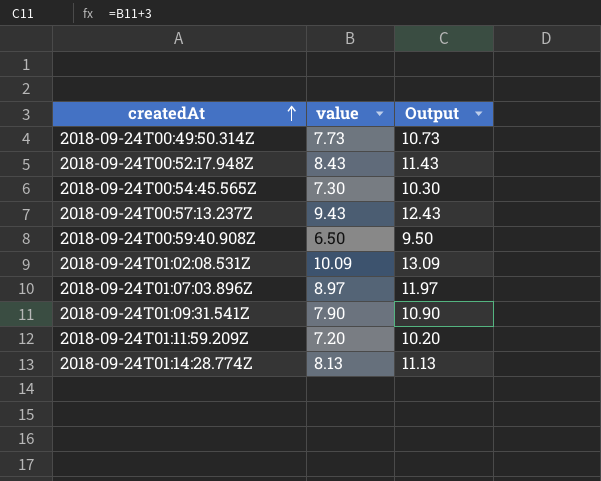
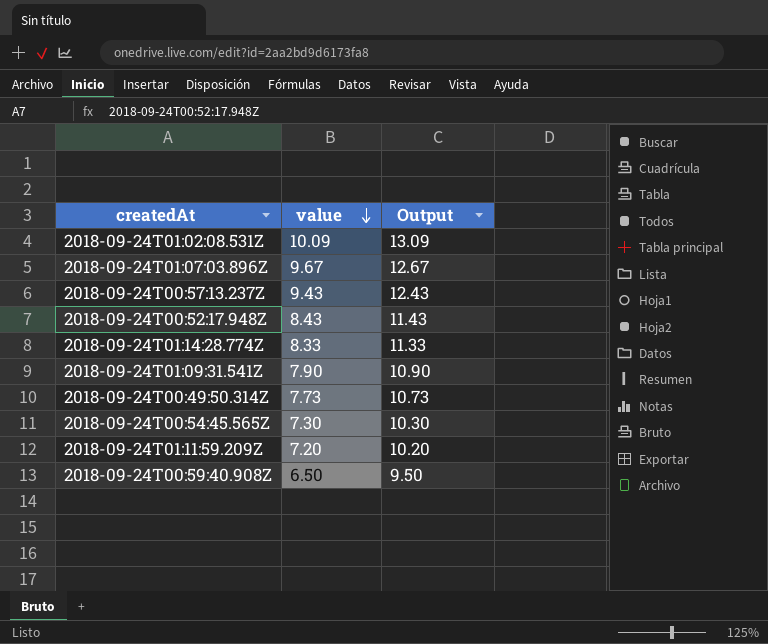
row order: createdAt ascending -> value descending
2018-09-24T01:07:03.896Z | value: 8.97 -> 9.67
2018-09-24T01:07:03.896Z | Output: 11.97 -> 12.67
2018-09-24T01:14:28.774Z | value: 8.13 -> 8.33
2018-09-24T01:14:28.774Z | Output: 11.13 -> 11.33

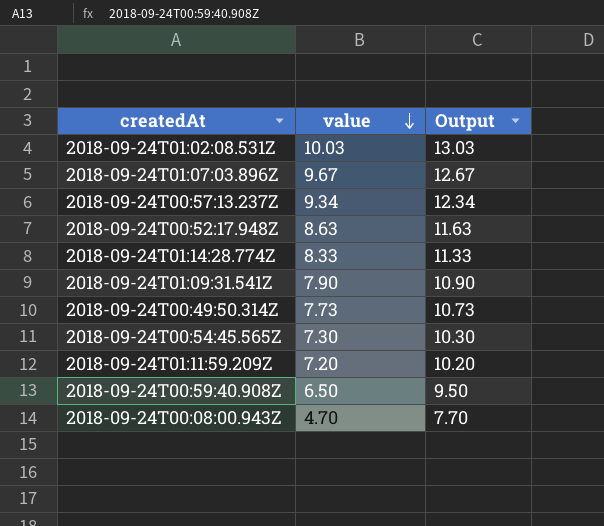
2018-09-24T01:02:08.531Z | value: 10.09 -> 10.03
2018-09-24T01:02:08.531Z | Output: 13.09 -> 13.03
2018-09-24T00:57:13.237Z | value: 9.43 -> 9.34
2018-09-24T00:57:13.237Z | Output: 12.43 -> 12.34
2018-09-24T00:52:17.948Z | value: 8.43 -> 8.63
2018-09-24T00:52:17.948Z | Output: 11.43 -> 11.63
row 2018-09-24T00:08:00.943Z: none -> 4.70 | 7.70

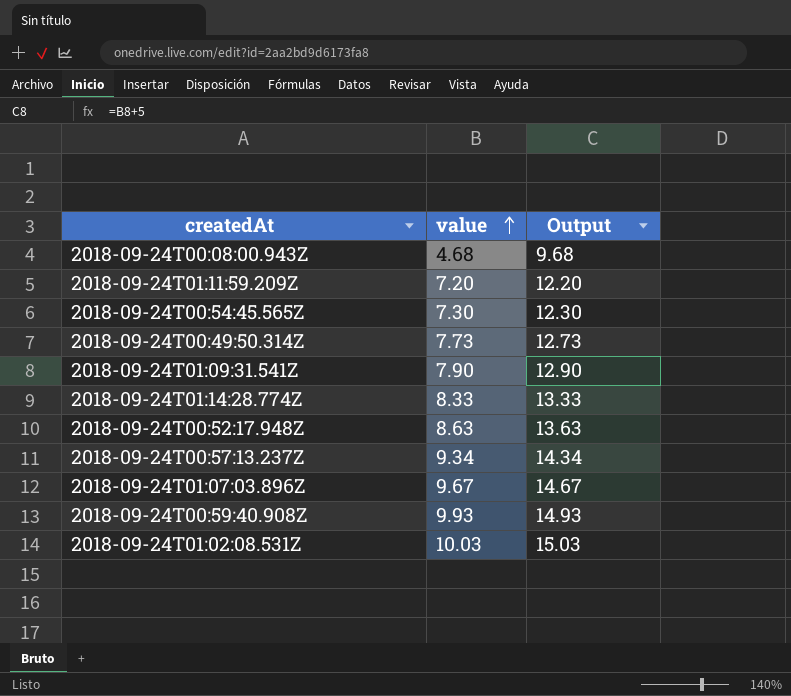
row order: value descending -> value ascending
column Output | formula: [value] + 3 -> [value] + 5
2018-09-24T00:08:00.943Z | value: 4.70 -> 4.68
2018-09-24T00:59:40.908Z | value: 6.50 -> 9.93

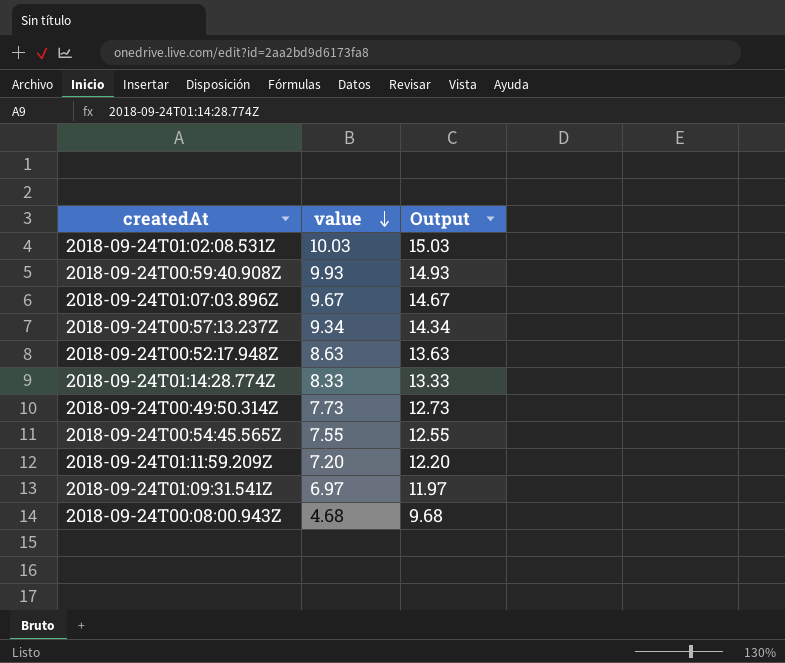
row order: value ascending -> value descending
2018-09-24T00:54:45.565Z | value: 7.30 -> 7.55
2018-09-24T00:54:45.565Z | Output: 12.30 -> 12.55
2018-09-24T01:09:31.541Z | value: 7.90 -> 6.97
2018-09-24T01:09:31.541Z | Output: 12.90 -> 11.97

